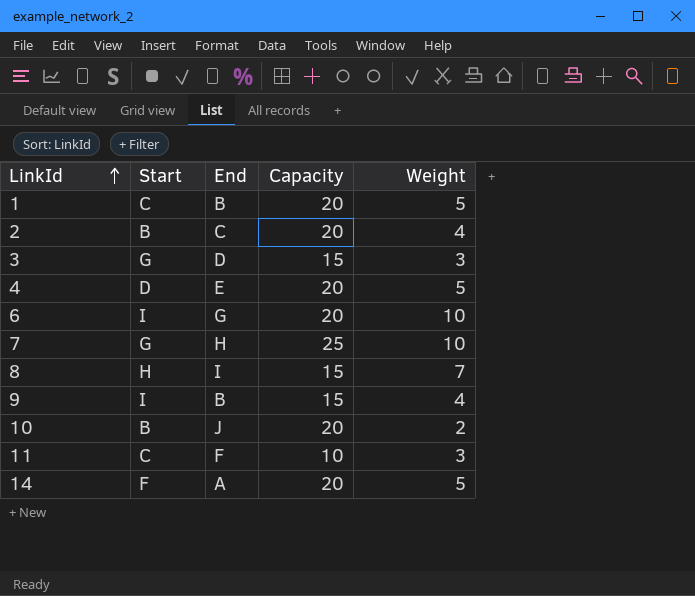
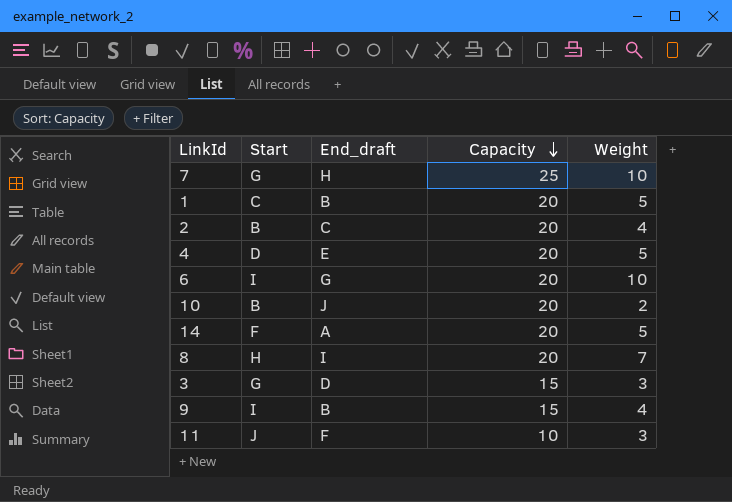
row order: LinkId ascending -> Capacity descending
column name: End -> End_draft
8 | Capacity: 15 -> 20
11 | Start: C -> J

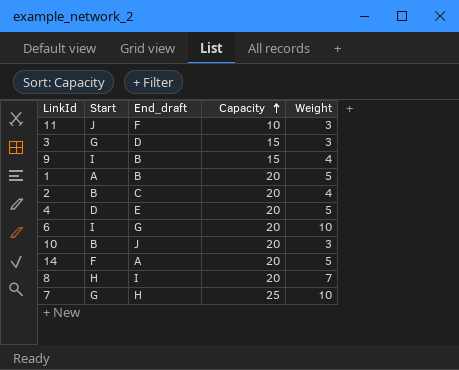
row order: Capacity descending -> Capacity ascending
1 | Start: C -> A
10 | Weight: 2 -> 3

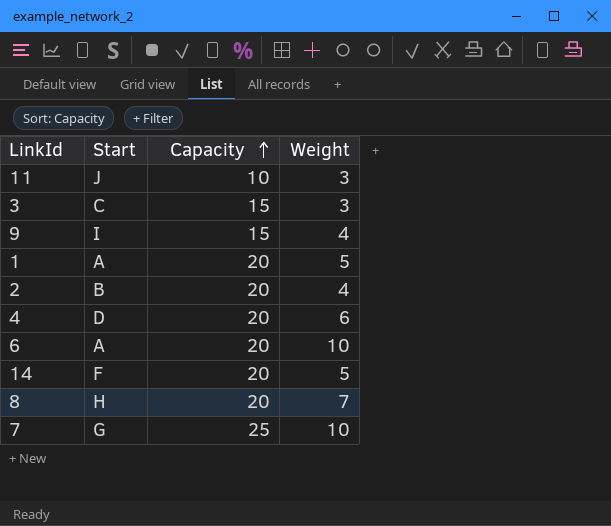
column End_draft | position: 3 -> none
row 10: B | J | 20 | 3 -> none
3 | Start: G -> C
4 | Weight: 5 -> 6
6 | Start: I -> A

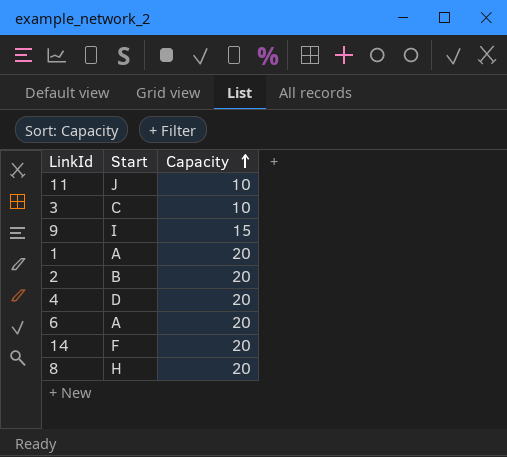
column Weight | position: 4 -> none
row 7: G | 25 | 10 -> none
3 | Capacity: 15 -> 10

